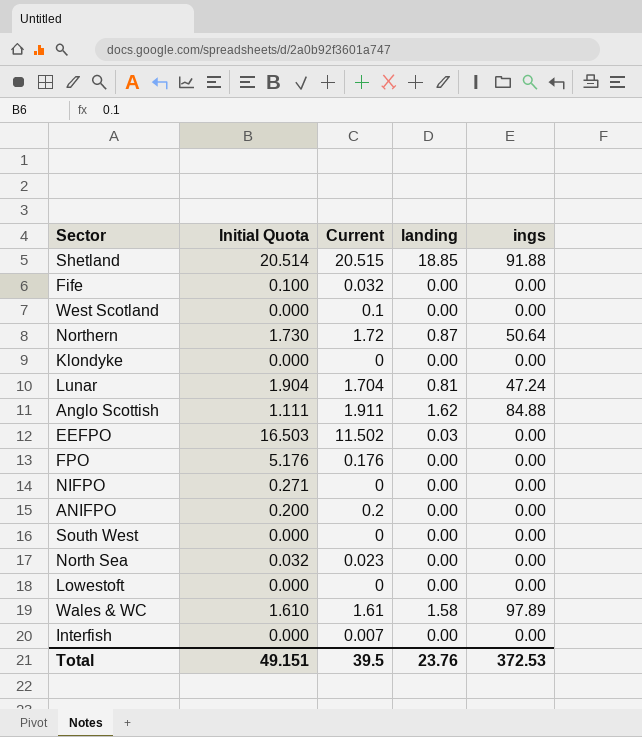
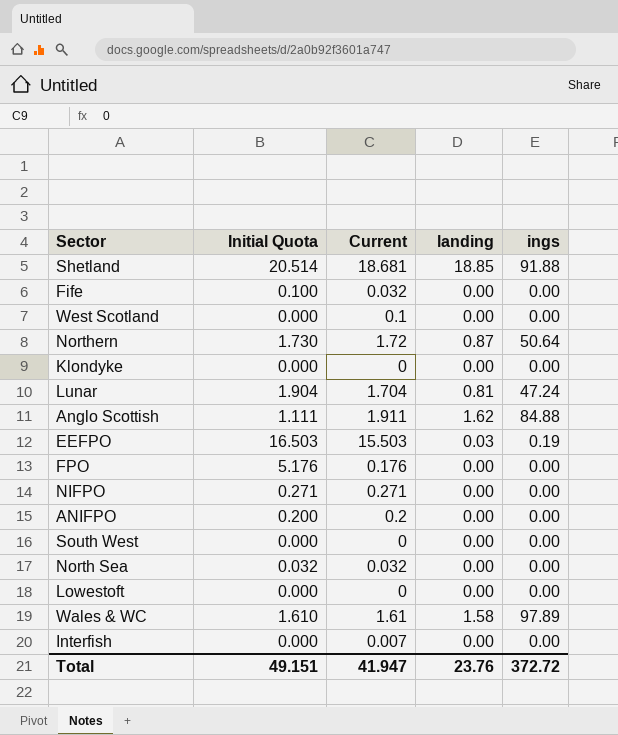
Shetland | Current: 20.515 -> 18.681
EEFPO | Current: 11.502 -> 15.503
EEFPO | ings: 0.00 -> 0.19
NIFPO | Current: 0 -> 0.271
North Sea | Current: 0.023 -> 0.032
Total | Current: 39.5 -> 41.947
Total | ings: 372.53 -> 372.72

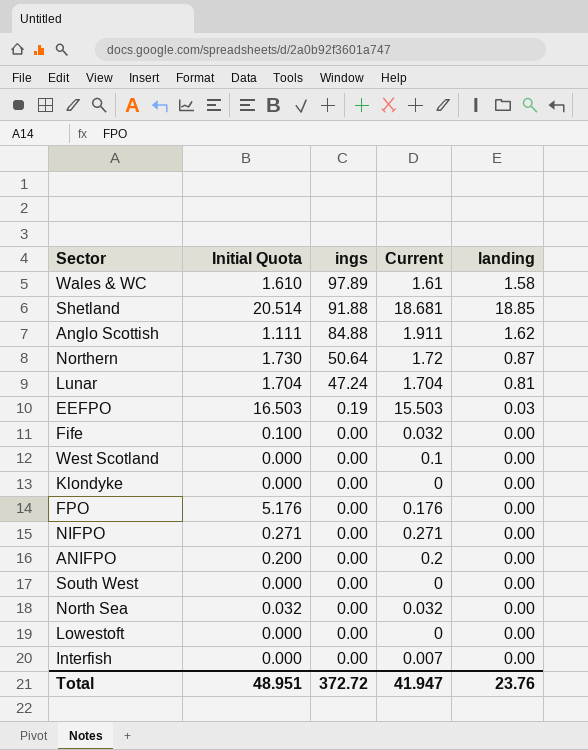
row order: none -> ings descending
column ings | position: 5 -> 3
Lunar | Initial Quota: 1.904 -> 1.704
Total | Initial Quota: 49.151 -> 48.951

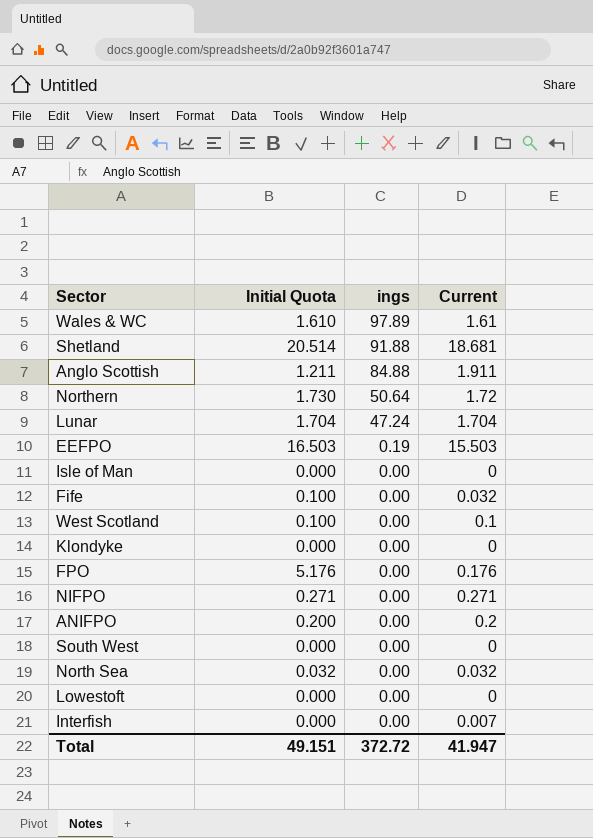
column landing | position: 5 -> none
Anglo Scottish | Initial Quota: 1.111 -> 1.211
row Isle of Man: none -> 0.000 | 0.00 | 0
West Scotland | Initial Quota: 0.000 -> 0.100
Total | Initial Quota: 48.951 -> 49.151

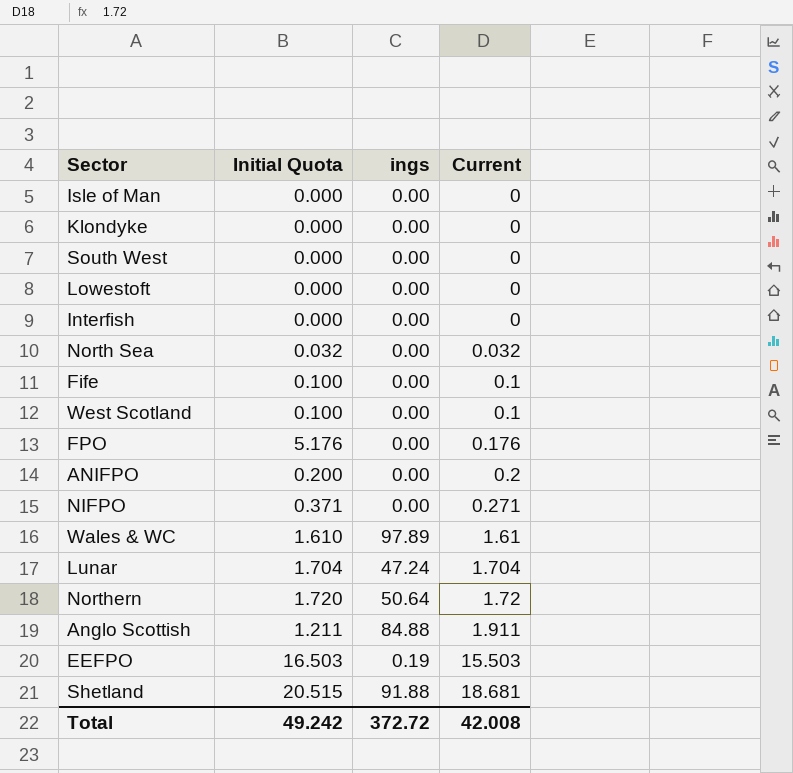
row order: ings descending -> Current ascending
Interfish | Current: 0.007 -> 0
Fife | Current: 0.032 -> 0.1
NIFPO | Initial Quota: 0.271 -> 0.371
Northern | Initial Quota: 1.730 -> 1.720
Shetland | Initial Quota: 20.514 -> 20.515
Total | Initial Quota: 49.151 -> 49.242
Total | Current: 41.947 -> 42.008

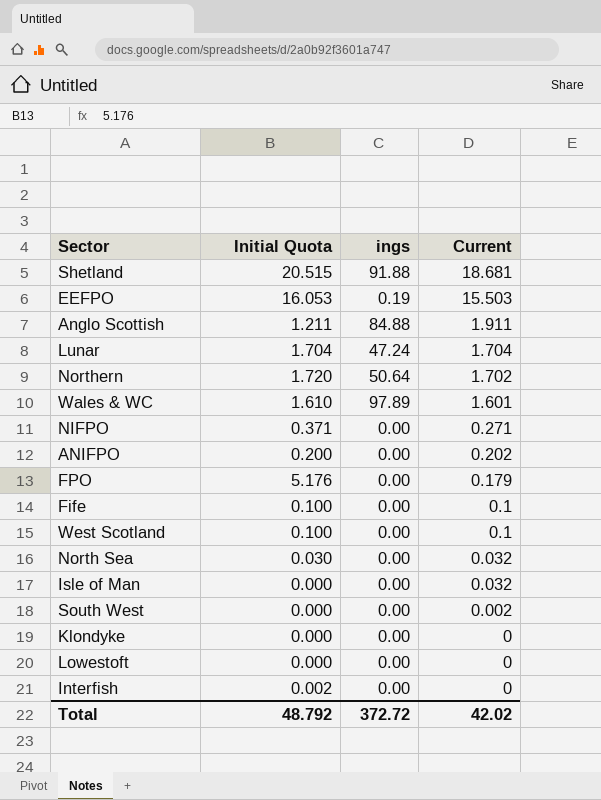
row order: Current ascending -> Current descending
EEFPO | Initial Quota: 16.503 -> 16.053
Northern | Current: 1.72 -> 1.702
Wales & WC | Current: 1.61 -> 1.601
ANIFPO | Current: 0.2 -> 0.202
FPO | Current: 0.176 -> 0.179
North Sea | Initial Quota: 0.032 -> 0.030
Isle of Man | Current: 0 -> 0.032
South West | Current: 0 -> 0.002
Interfish | Initial Quota: 0.000 -> 0.002
Total | Initial Quota: 49.242 -> 48.792
Total | Current: 42.008 -> 42.02

